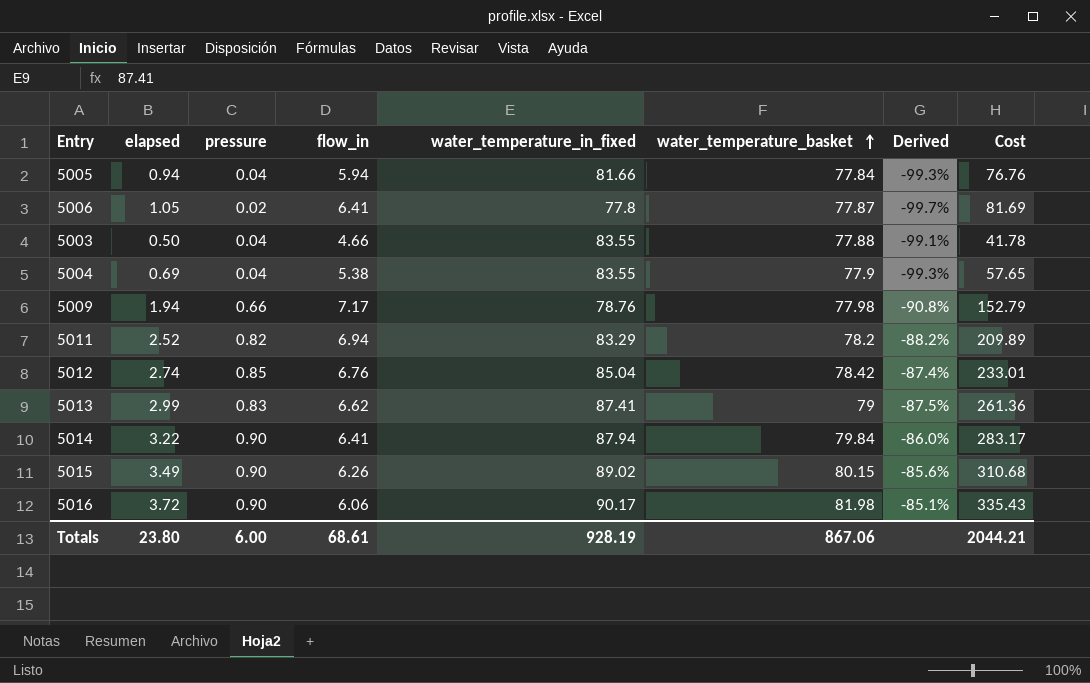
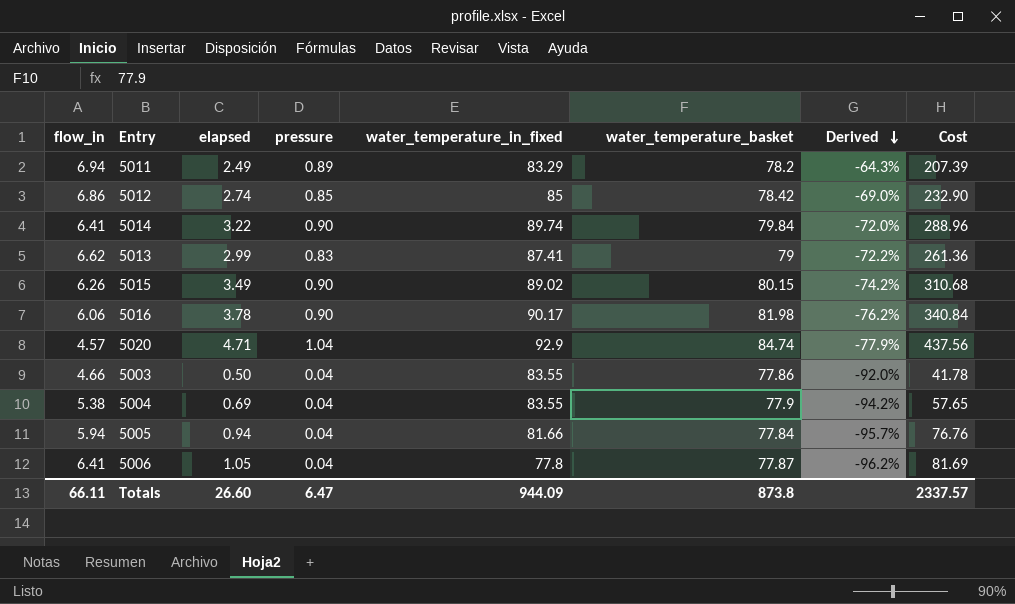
row order: water_temperature_basket ascending -> Derived descending
column flow_in | position: 4 -> 1
column Derived | formula: ([pressure] - [flow_in]) / [flow_in] -> ([pressure] - [elapsed]) / [elapsed]
row 5009: 1.94 | 0.66 | 7.17 | 78.76 | 77.98 | -90.8% | 152.79 -> none
5011 | elapsed: 2.52 -> 2.49
5011 | pressure: 0.82 -> 0.89
5011 | Cost: 209.89 -> 207.39
5012 | flow_in: 6.76 -> 6.86
5012 | water_temperature_in_fixed: 85.04 -> 85
5012 | Cost: 233.01 -> 232.90
5014 | water_temperature_in_fixed: 87.94 -> 89.74
5014 | Cost: 283.17 -> 288.96
5016 | elapsed: 3.72 -> 3.78
5016 | Cost: 335.43 -> 340.84
row 5020: none -> 4.57 | 4.71 | 1.04 | 92.9 | 84.74 | -77.9% | 437.56
5003 | water_temperature_basket: 77.88 -> 77.86
5006 | pressure: 0.02 -> 0.04
Totals | flow_in: 68.61 -> 66.11
Totals | elapsed: 23.80 -> 26.60
Totals | pressure: 6.00 -> 6.47
Totals | water_temperature_in_fixed: 928.19 -> 944.09
Totals | water_temperature_basket: 867.06 -> 873.8
Totals | Cost: 2044.21 -> 2337.57

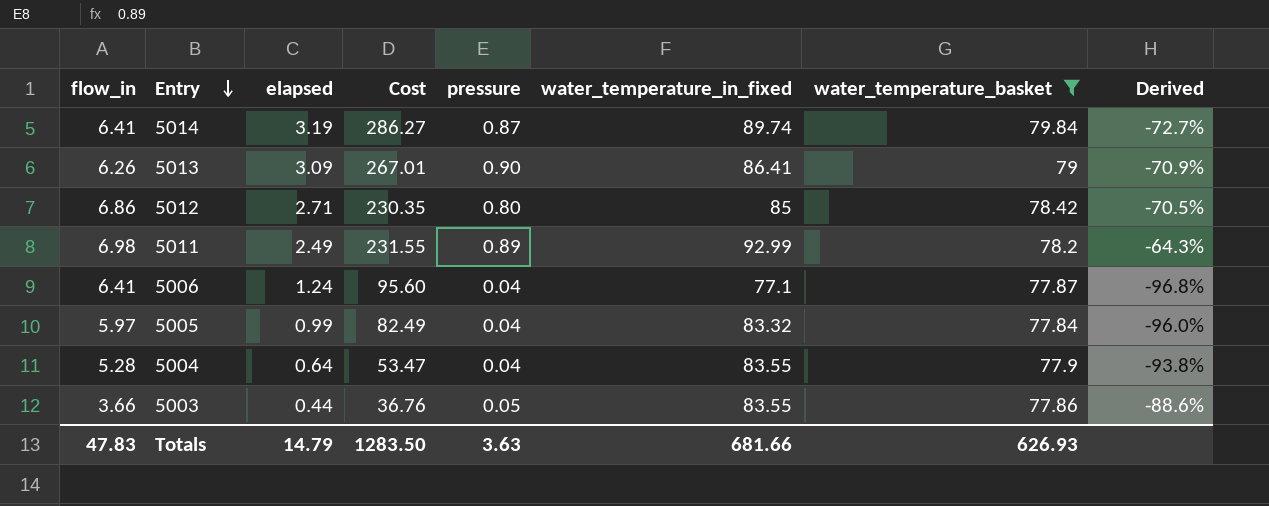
filter: none -> water_temperature_basket <= 79.84
row order: Derived descending -> Entry descending
column Cost | position: 8 -> 4
5014 | elapsed: 3.22 -> 3.19
5014 | Cost: 288.96 -> 286.27
5014 | pressure: 0.90 -> 0.87
5014 | Derived: -72.0% -> -72.7%
5013 | flow_in: 6.62 -> 6.26
5013 | elapsed: 2.99 -> 3.09
5013 | Cost: 261.36 -> 267.01
5013 | pressure: 0.83 -> 0.90
5013 | water_temperature_in_fixed: 87.41 -> 86.41
5013 | Derived: -72.2% -> -70.9%
5012 | elapsed: 2.74 -> 2.71
5012 | Cost: 232.90 -> 230.35
5012 | pressure: 0.85 -> 0.80
5012 | Derived: -69.0% -> -70.5%
5011 | flow_in: 6.94 -> 6.98
5011 | Cost: 207.39 -> 231.55
5011 | water_temperature_in_fixed: 83.29 -> 92.99
5006 | elapsed: 1.05 -> 1.24
5006 | Cost: 81.69 -> 95.60
5006 | water_temperature_in_fixed: 77.8 -> 77.1
5006 | Derived: -96.2% -> -96.8%
5005 | flow_in: 5.94 -> 5.97
5005 | elapsed: 0.94 -> 0.99
5005 | Cost: 76.76 -> 82.49
5005 | water_temperature_in_fixed: 81.66 -> 83.32
5005 | Derived: -95.7% -> -96.0%
5004 | flow_in: 5.38 -> 5.28
5004 | elapsed: 0.69 -> 0.64
5004 | Cost: 57.65 -> 53.47
5004 | Derived: -94.2% -> -93.8%
5003 | flow_in: 4.66 -> 3.66
5003 | elapsed: 0.50 -> 0.44
5003 | Cost: 41.78 -> 36.76
5003 | pressure: 0.04 -> 0.05
5003 | Derived: -92.0% -> -88.6%
Totals | flow_in: 66.11 -> 47.83
Totals | elapsed: 26.60 -> 14.79
Totals | Cost: 2337.57 -> 1283.50
Totals | pressure: 6.47 -> 3.63
Totals | water_temperature_in_fixed: 944.09 -> 681.66
Totals | water_temperature_basket: 873.8 -> 626.93

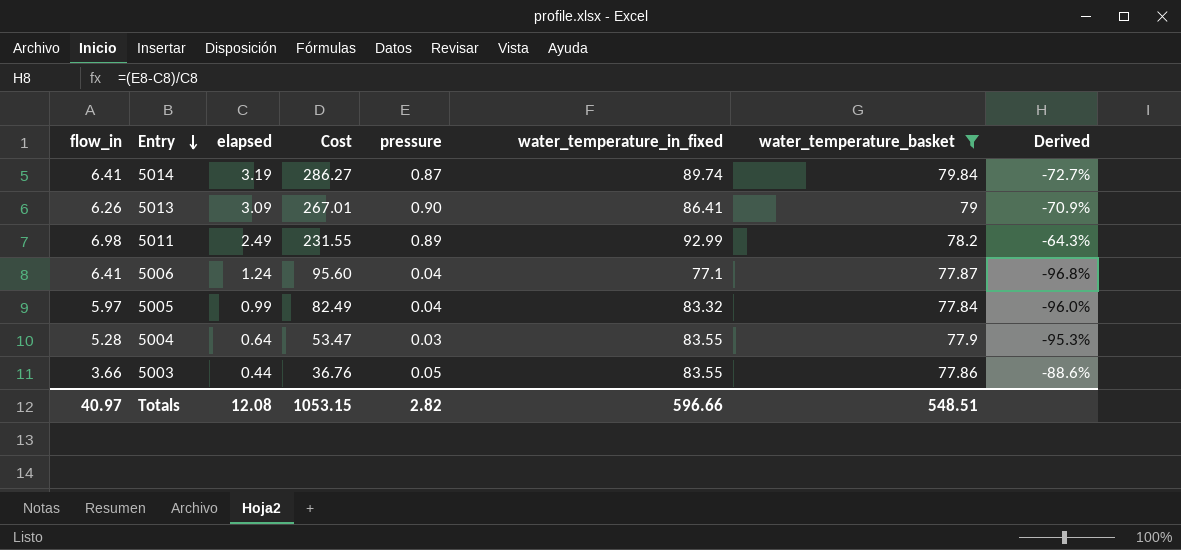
row 5012: 6.86 | 2.71 | 230.35 | 0.80 | 85 | 78.42 | -70.5% -> none
5004 | pressure: 0.04 -> 0.03
5004 | Derived: -93.8% -> -95.3%
Totals | flow_in: 47.83 -> 40.97
Totals | elapsed: 14.79 -> 12.08
Totals | Cost: 1283.50 -> 1053.15
Totals | pressure: 3.63 -> 2.82
Totals | water_temperature_in_fixed: 681.66 -> 596.66
Totals | water_temperature_basket: 626.93 -> 548.51

